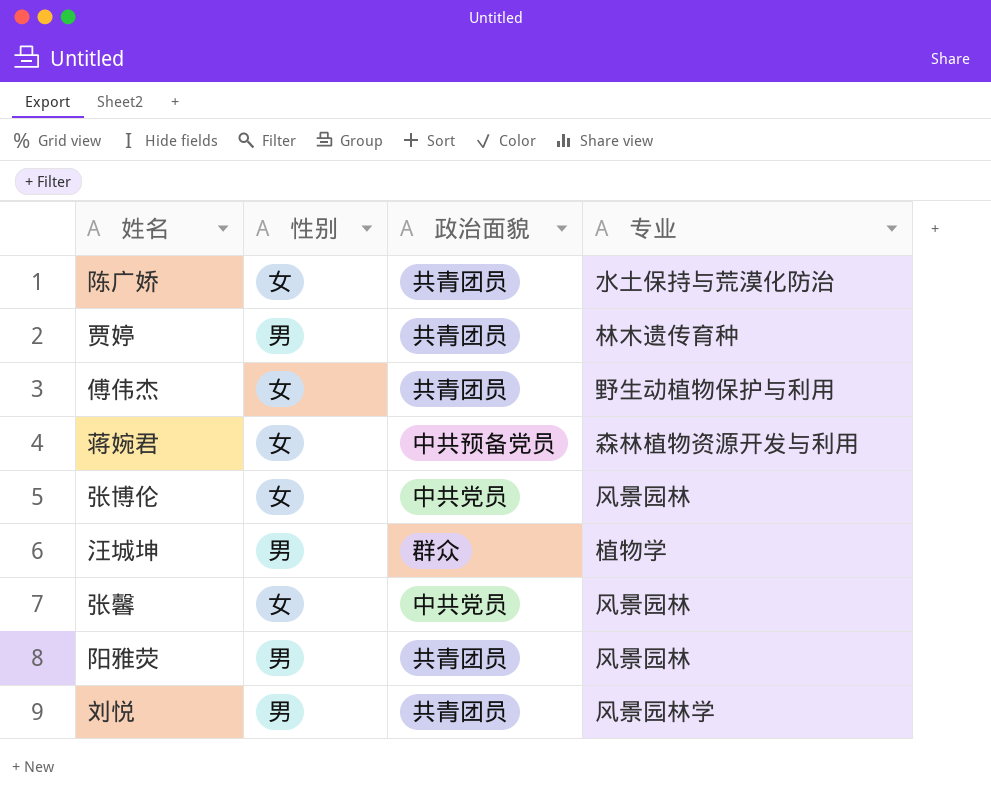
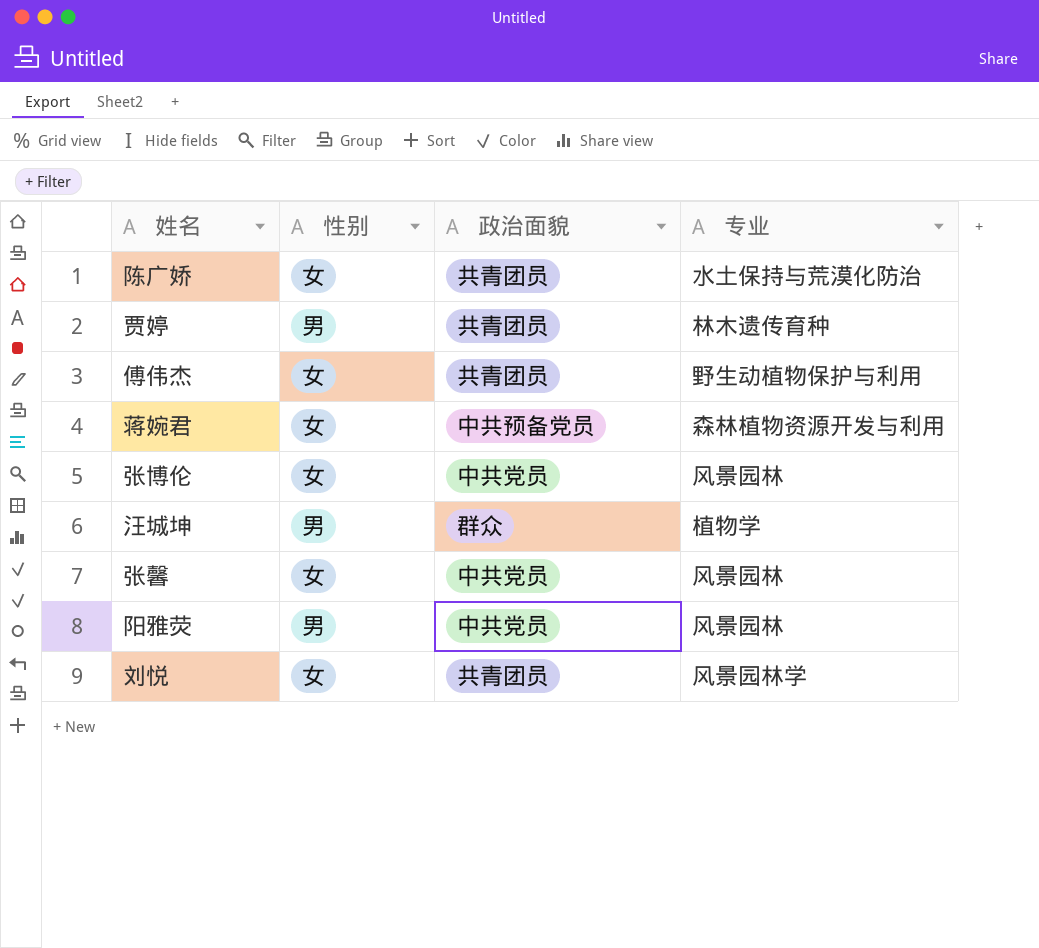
阳雅荧 | 政治面貌: 共青团员 -> 中共党员
刘悦 | 性别: 男 -> 女

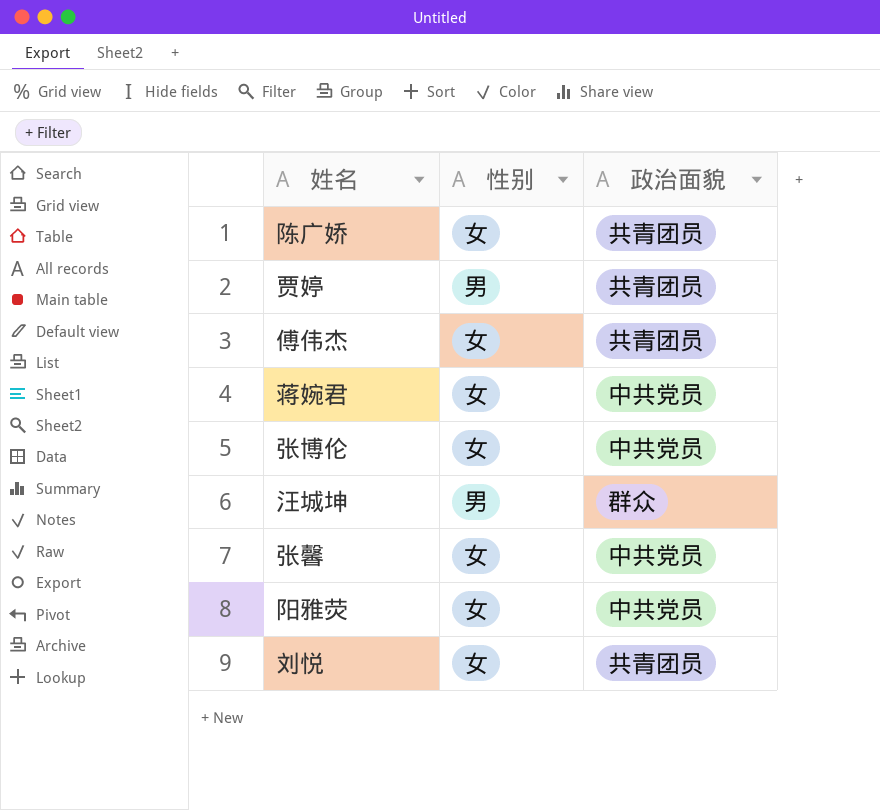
column 专业 | position: 4 -> none
蒋婉君 | 政治面貌: 中共预备党员 -> 中共党员
阳雅荧 | 性别: 男 -> 女

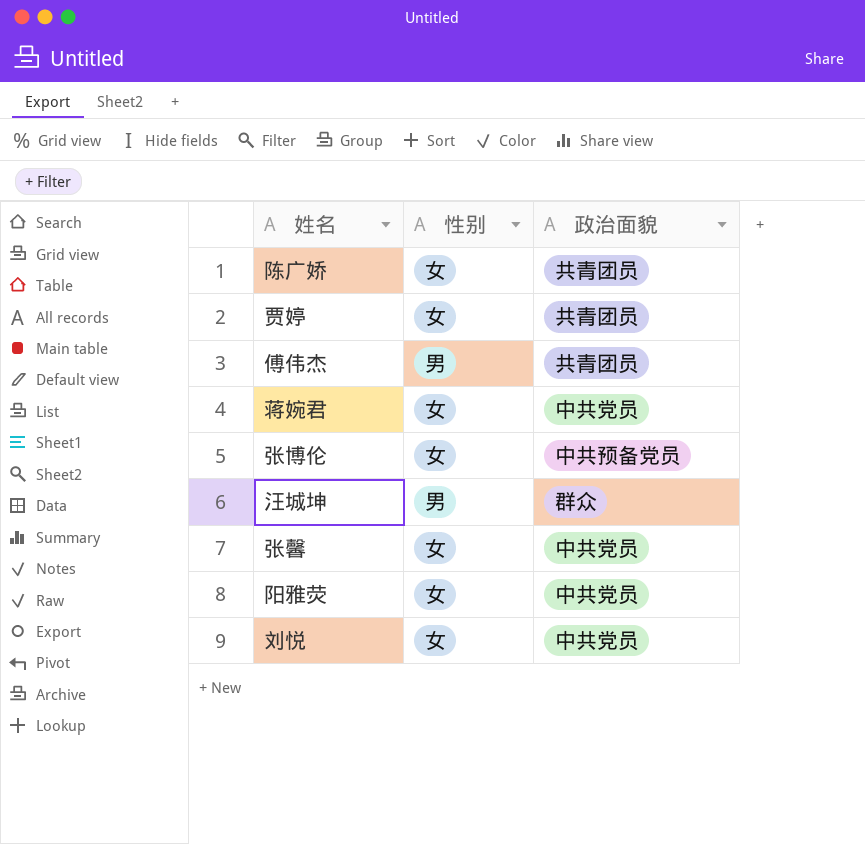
贾婷 | 性别: 男 -> 女
傅伟杰 | 性别: 女 -> 男
张博伦 | 政治面貌: 中共党员 -> 中共预备党员
刘悦 | 政治面貌: 共青团员 -> 中共党员

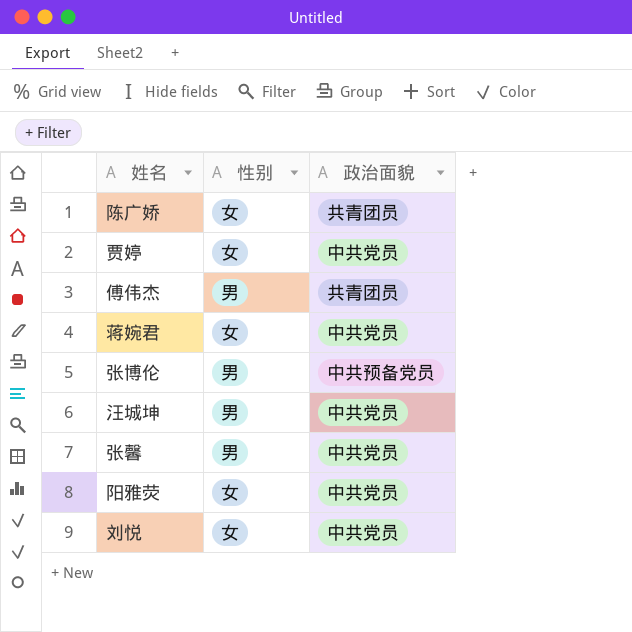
贾婷 | 政治面貌: 共青团员 -> 中共党员
张博伦 | 性别: 女 -> 男
汪城坤 | 政治面貌: 群众 -> 中共党员
张馨 | 性别: 女 -> 男

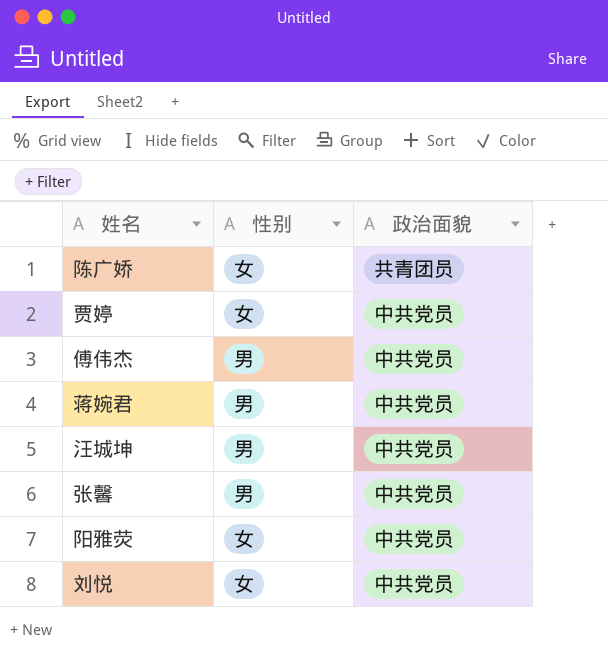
row 张博伦: 男 | 中共预备党员 -> none
傅伟杰 | 政治面貌: 共青团员 -> 中共党员
蒋婉君 | 性别: 女 -> 男

